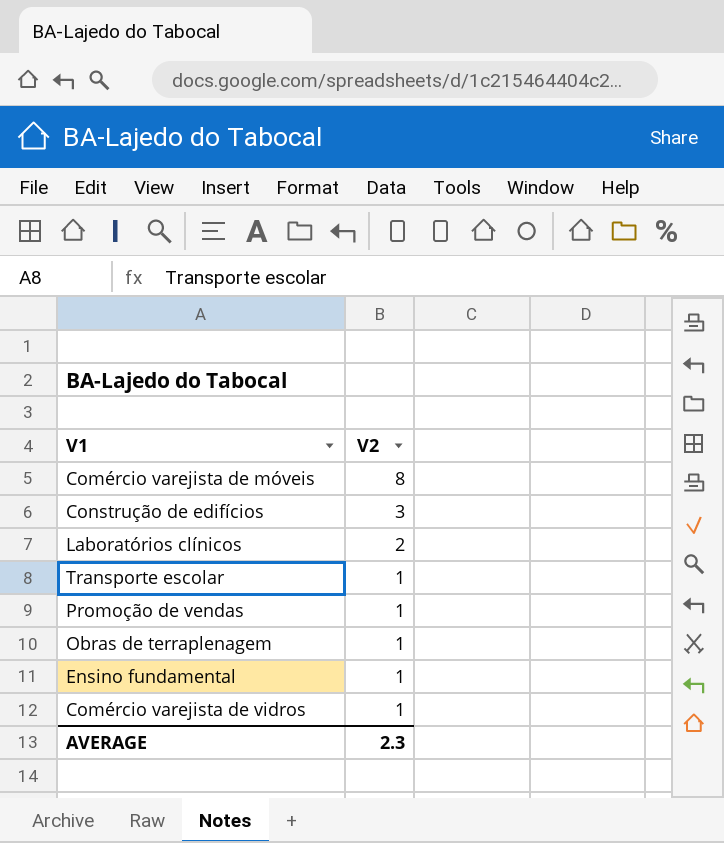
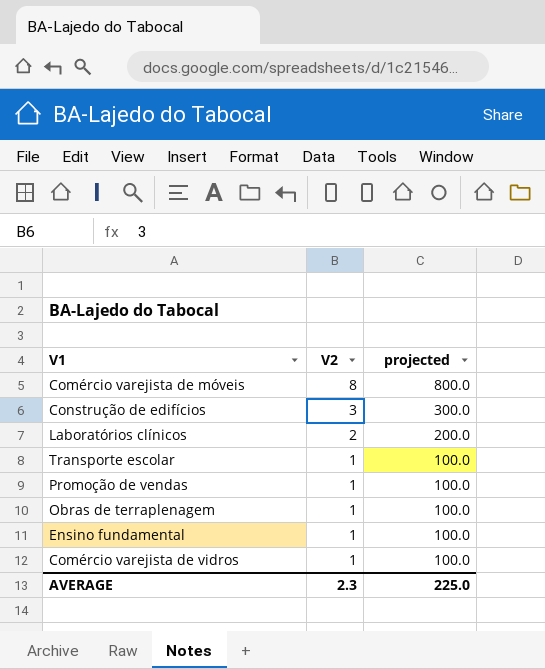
column projected | formula: none -> [V2] * 100

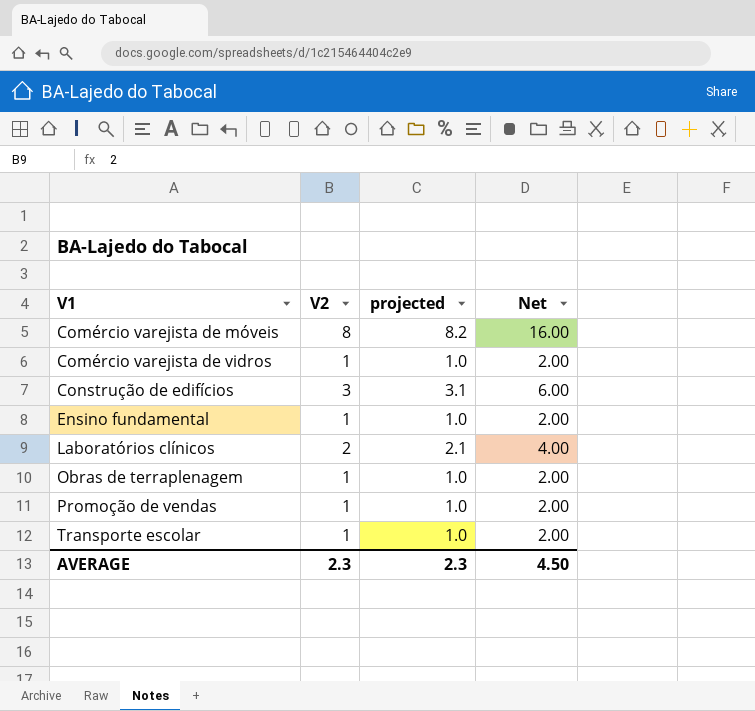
row order: V2 descending -> V1 ascending
column projected | formula: [V2] * 100 -> [V2] * 1.03
column Net | formula: none -> [V2] * 2
AVERAGE | projected: 225.0 -> 2.3

